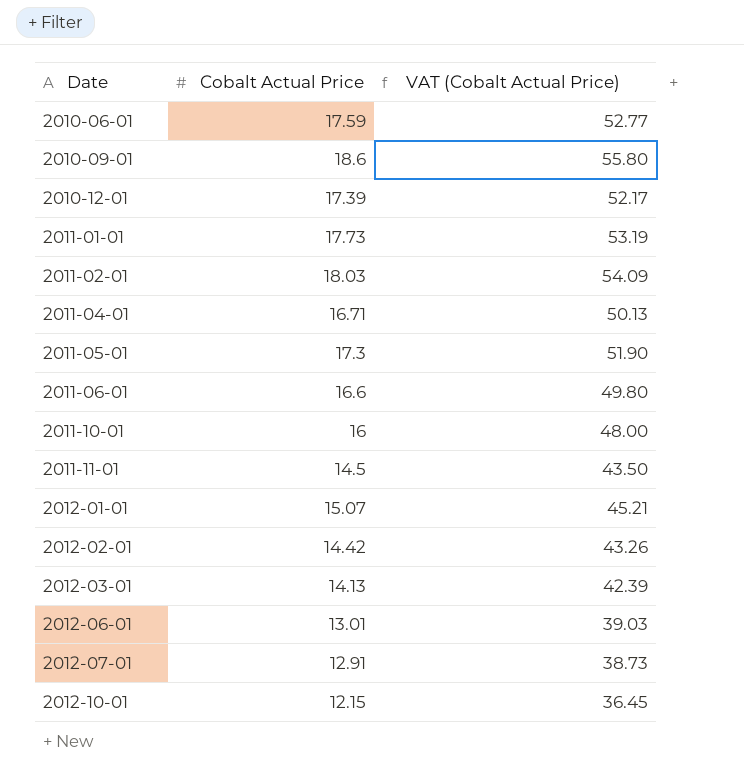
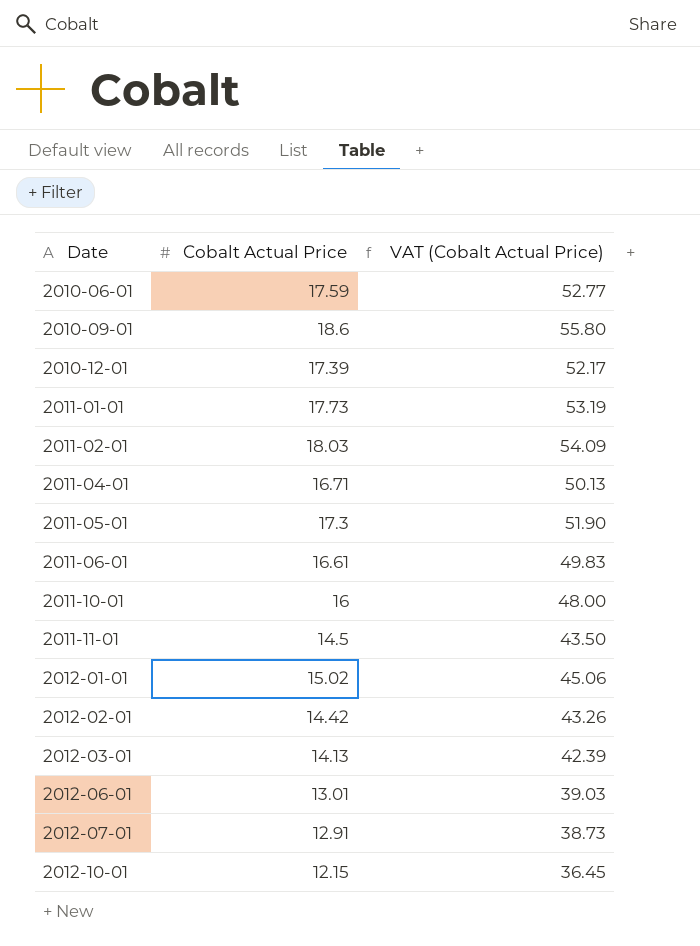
2011-06-01 | Cobalt Actual Price: 16.6 -> 16.61
2011-06-01 | VAT (Cobalt Actual Price): 49.80 -> 49.83
2012-01-01 | Cobalt Actual Price: 15.07 -> 15.02
2012-01-01 | VAT (Cobalt Actual Price): 45.21 -> 45.06

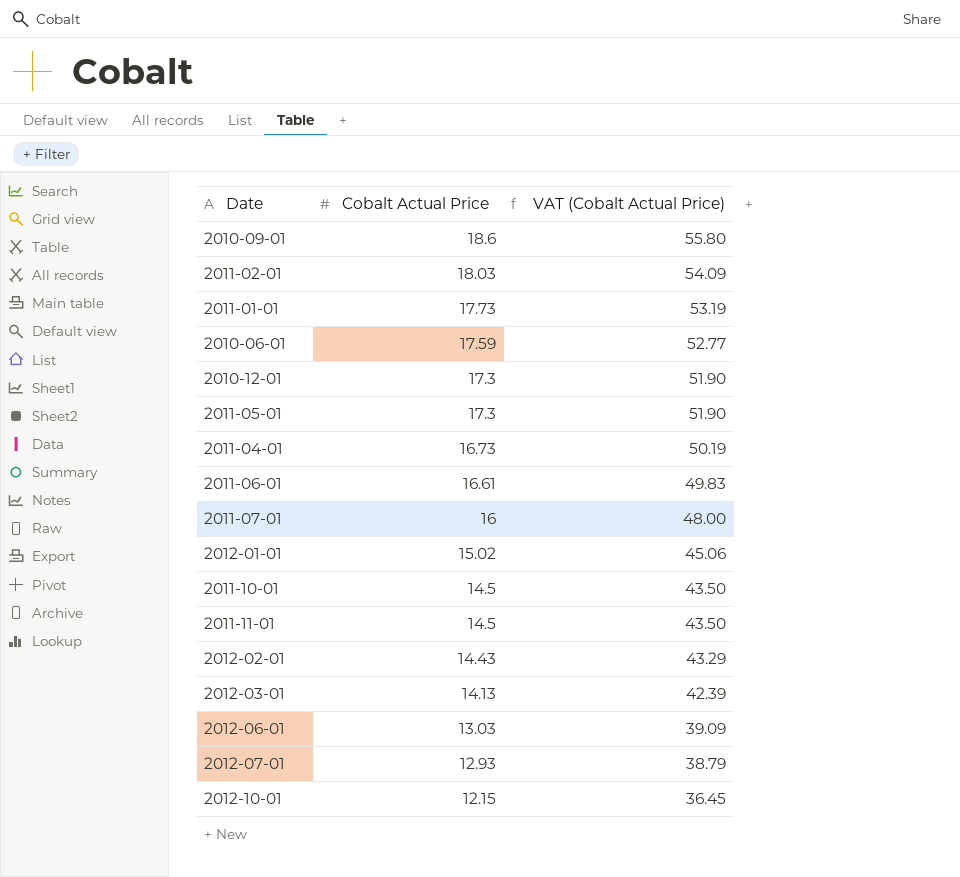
row order: Date ascending -> Cobalt Actual Price descending
2010-12-01 | Cobalt Actual Price: 17.39 -> 17.3
2010-12-01 | VAT (Cobalt Actual Price): 52.17 -> 51.90
2011-04-01 | Cobalt Actual Price: 16.71 -> 16.73
2011-04-01 | VAT (Cobalt Actual Price): 50.13 -> 50.19
row 2011-07-01: none -> 16 | 48.00
2011-10-01 | Cobalt Actual Price: 16 -> 14.5
2011-10-01 | VAT (Cobalt Actual Price): 48.00 -> 43.50
2012-02-01 | Cobalt Actual Price: 14.42 -> 14.43
2012-02-01 | VAT (Cobalt Actual Price): 43.26 -> 43.29
2012-06-01 | Cobalt Actual Price: 13.01 -> 13.03
2012-06-01 | VAT (Cobalt Actual Price): 39.03 -> 39.09
2012-07-01 | Cobalt Actual Price: 12.91 -> 12.93
2012-07-01 | VAT (Cobalt Actual Price): 38.73 -> 38.79

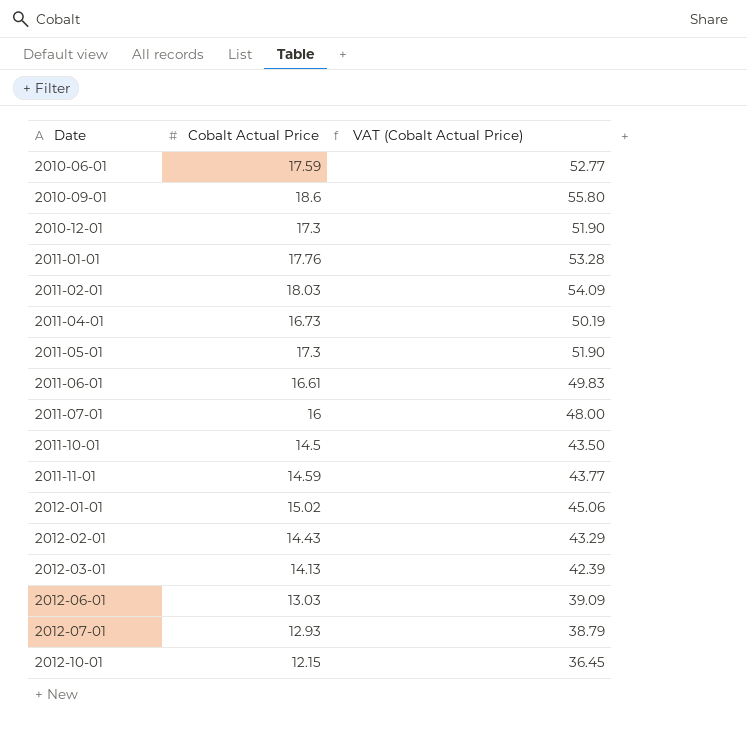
row order: Cobalt Actual Price descending -> Date ascending
2011-01-01 | Cobalt Actual Price: 17.73 -> 17.76
2011-01-01 | VAT (Cobalt Actual Price): 53.19 -> 53.28
2011-11-01 | Cobalt Actual Price: 14.5 -> 14.59
2011-11-01 | VAT (Cobalt Actual Price): 43.50 -> 43.77

